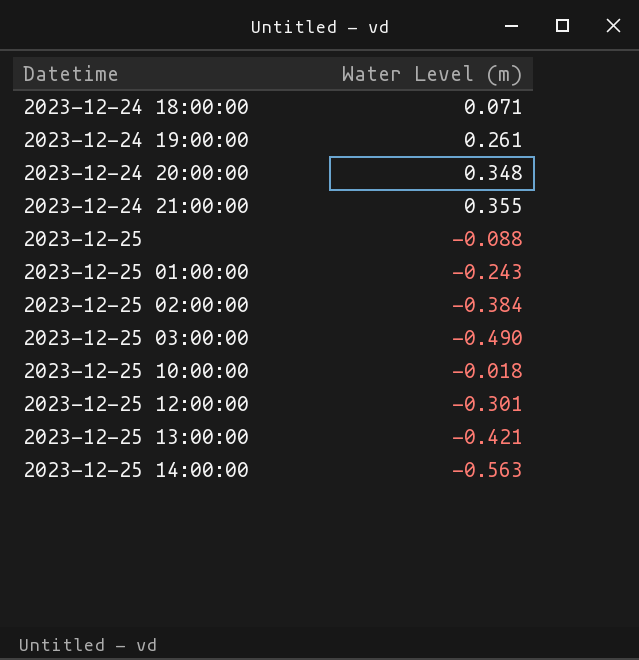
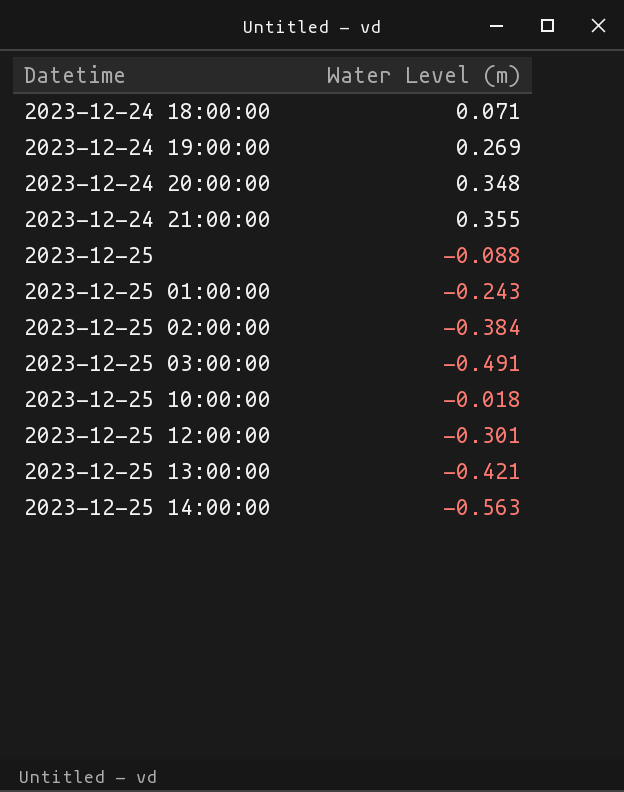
2023-12-24 19:00:00 | Water Level (m): 0.261 -> 0.269
2023-12-25 03:00:00 | Water Level (m): -0.490 -> -0.491

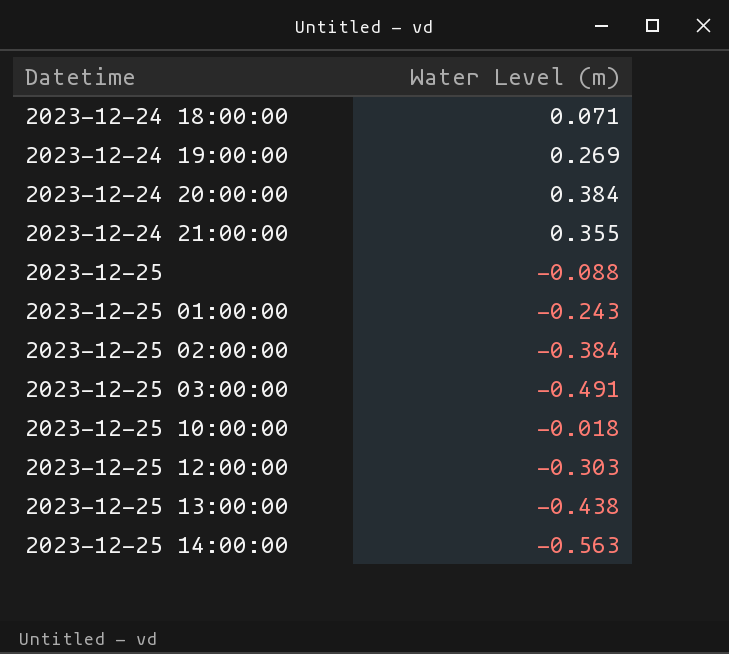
2023-12-24 20:00:00 | Water Level (m): 0.348 -> 0.384
2023-12-25 12:00:00 | Water Level (m): -0.301 -> -0.303
2023-12-25 13:00:00 | Water Level (m): -0.421 -> -0.438

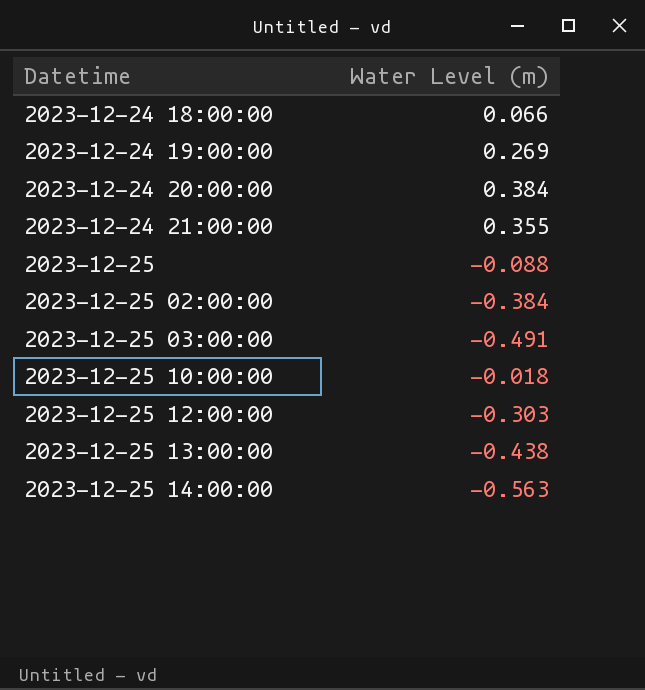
row 2023-12-25 01:00:00: -0.243 -> none
2023-12-24 18:00:00 | Water Level (m): 0.071 -> 0.066

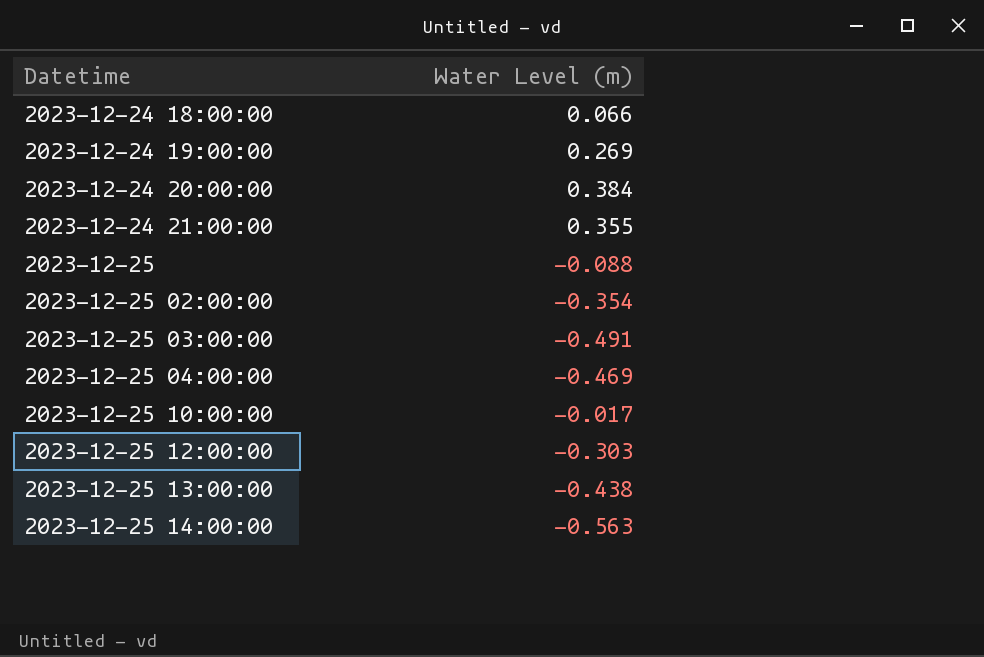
2023-12-25 02:00:00 | Water Level (m): -0.384 -> -0.354
row 2023-12-25 04:00:00: none -> -0.469
2023-12-25 10:00:00 | Water Level (m): -0.018 -> -0.017

